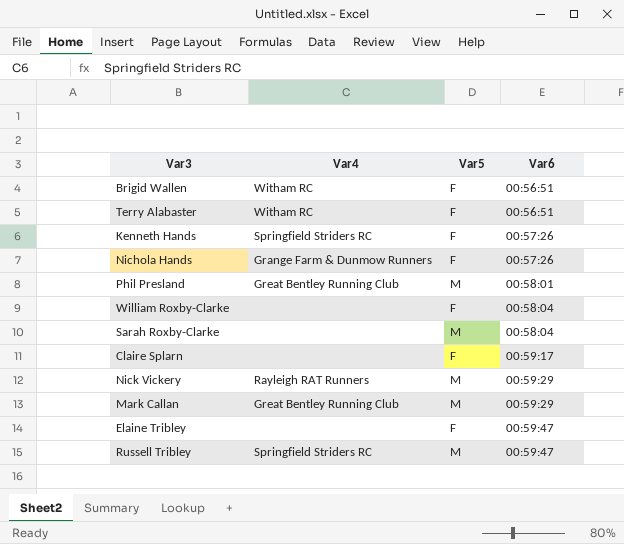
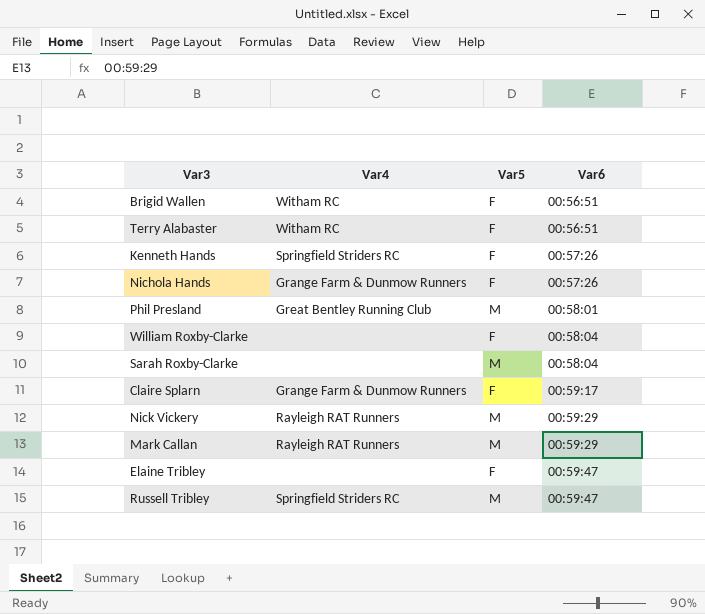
Claire Splarn | Var4: none -> Grange Farm & Dunmow Runners
Mark Callan | Var4: Great Bentley Running Club -> Rayleigh RAT Runners

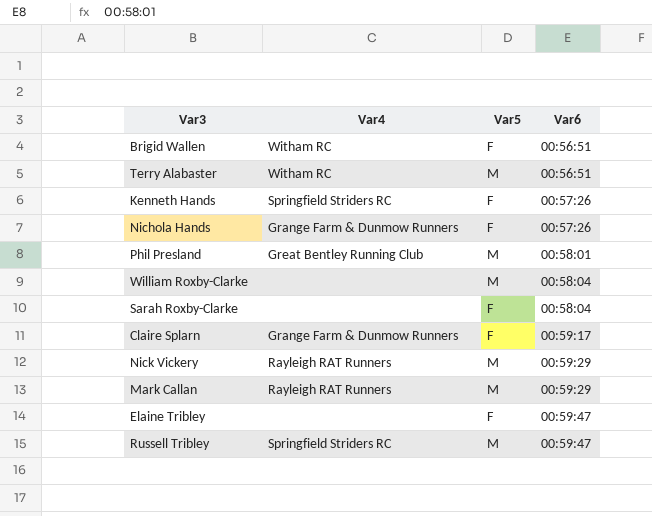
Terry Alabaster | Var5: F -> M
William Roxby-Clarke | Var5: F -> M
Sarah Roxby-Clarke | Var5: M -> F

